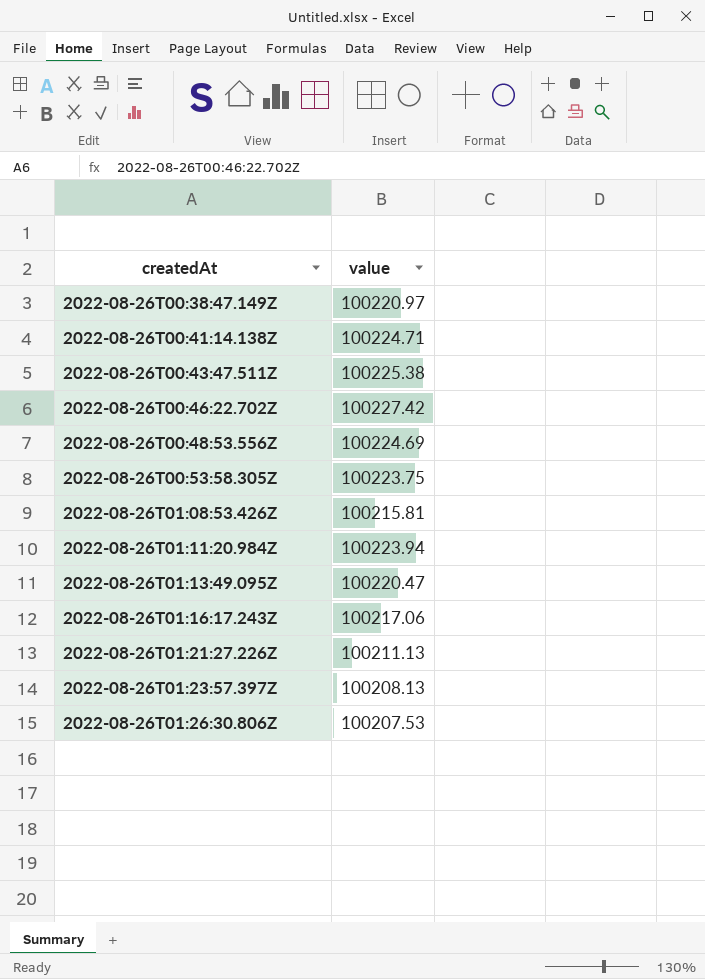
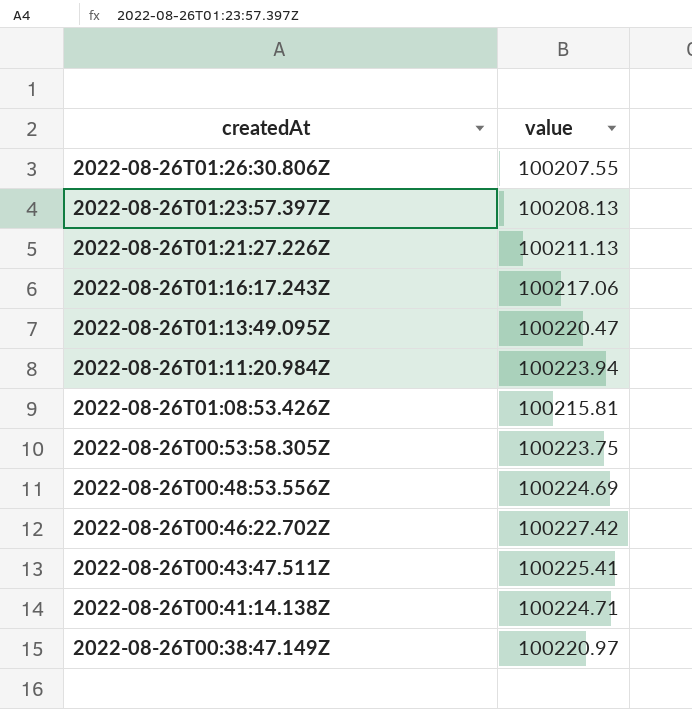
row order: createdAt ascending -> createdAt descending
2022-08-26T01:26:30.806Z | value: 100207.53 -> 100207.55
2022-08-26T00:43:47.511Z | value: 100225.38 -> 100225.41

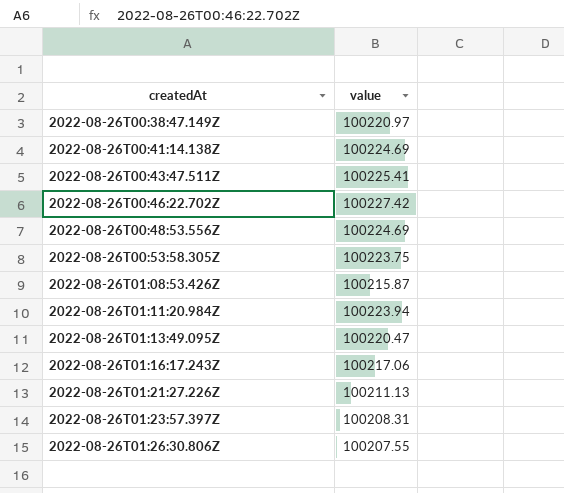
row order: createdAt descending -> createdAt ascending
2022-08-26T00:41:14.138Z | value: 100224.71 -> 100224.69
2022-08-26T01:08:53.426Z | value: 100215.81 -> 100215.87
2022-08-26T01:23:57.397Z | value: 100208.13 -> 100208.31

